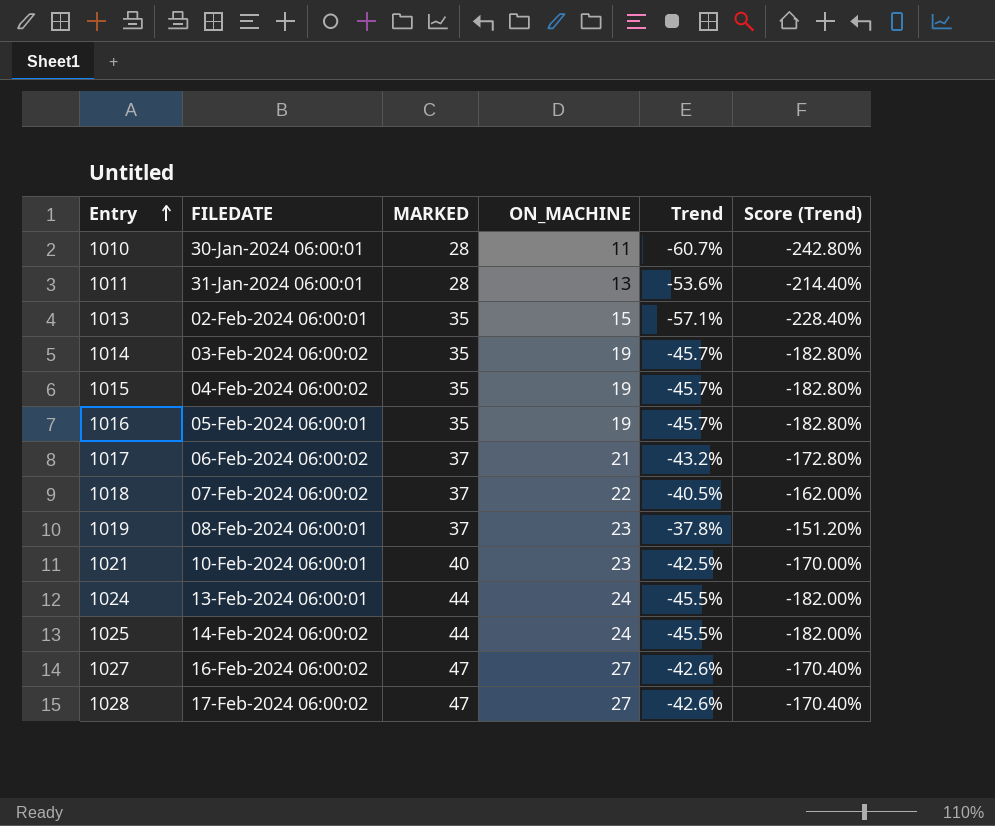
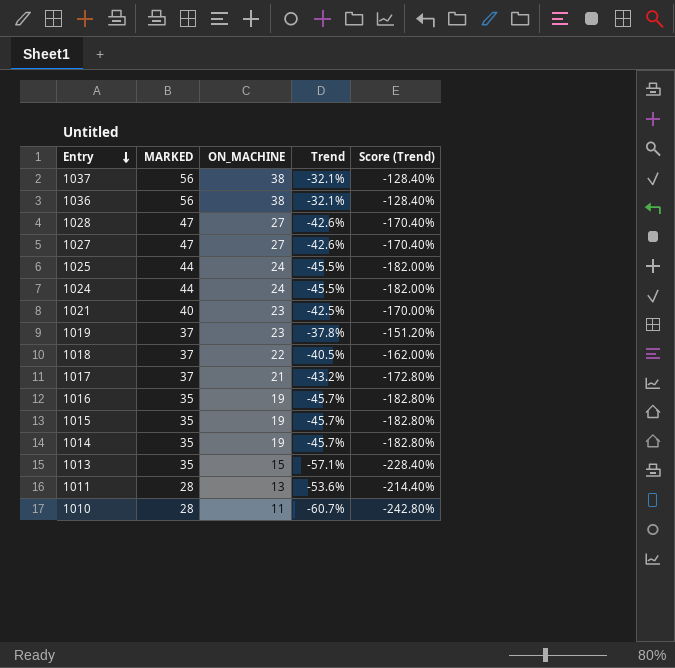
row order: Entry ascending -> Entry descending
column FILEDATE | position: 2 -> none
row 1037: none -> 56 | 38 | -32.1% | -128.40%
row 1036: none -> 56 | 38 | -32.1% | -128.40%

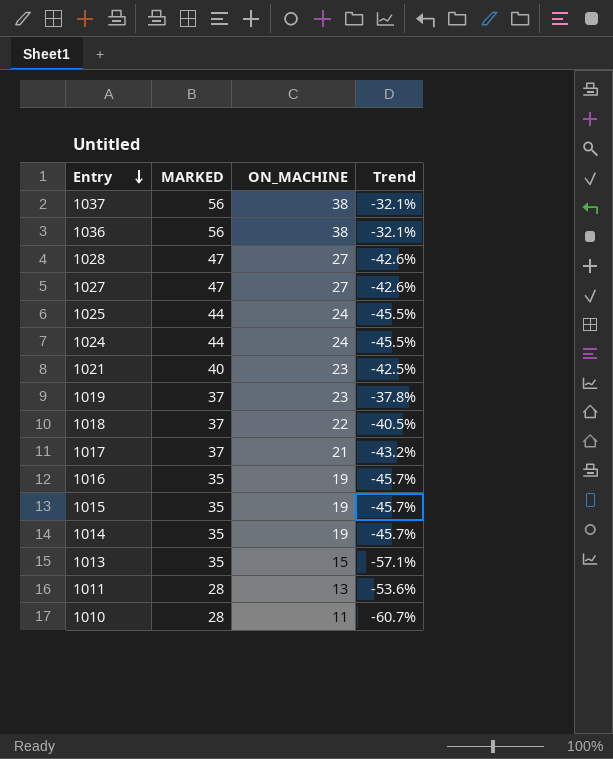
column Score (Trend) | formula: [Trend] * 4 -> none

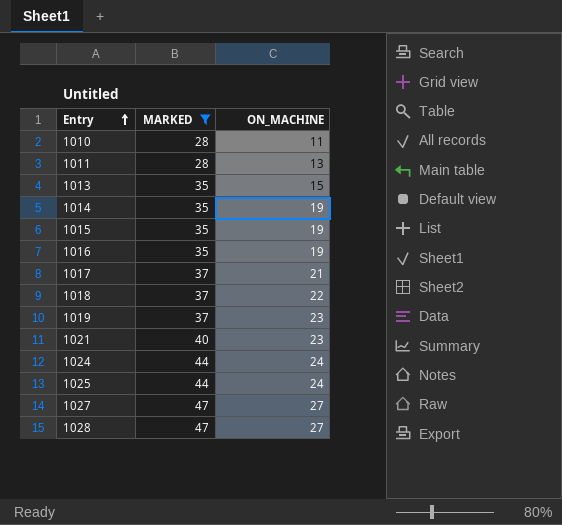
filter: none -> MARKED != 56
row order: Entry descending -> Entry ascending
column Trend | formula: ([ON_MACHINE] - [MARKED]) / [MARKED] -> none

